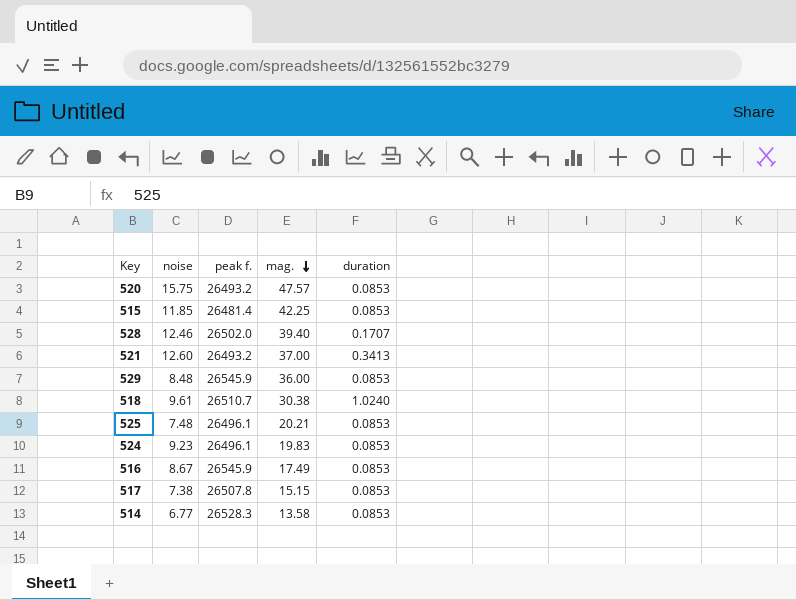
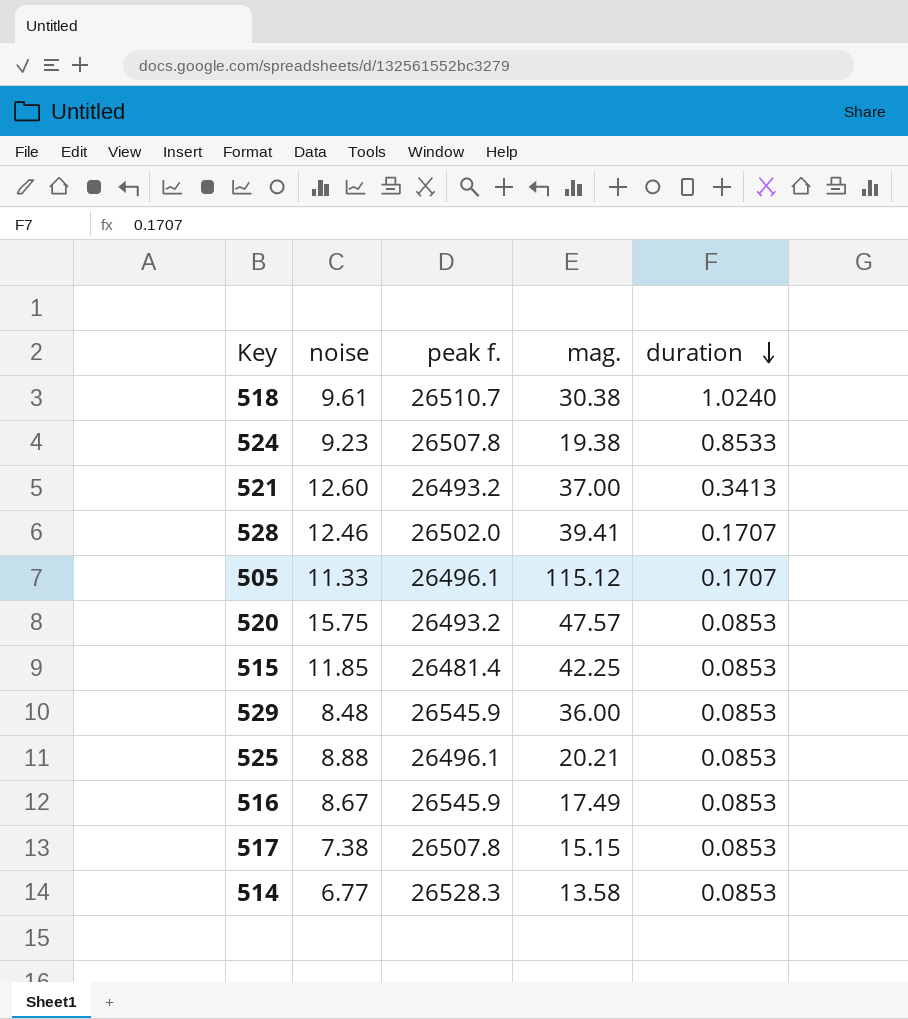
row order: mag. descending -> duration descending
524 | peak f.: 26496.1 -> 26507.8
524 | mag.: 19.83 -> 19.38
524 | duration: 0.0853 -> 0.8533
528 | mag.: 39.40 -> 39.41
row 505: none -> 11.33 | 26496.1 | 115.12 | 0.1707
525 | noise: 7.48 -> 8.88

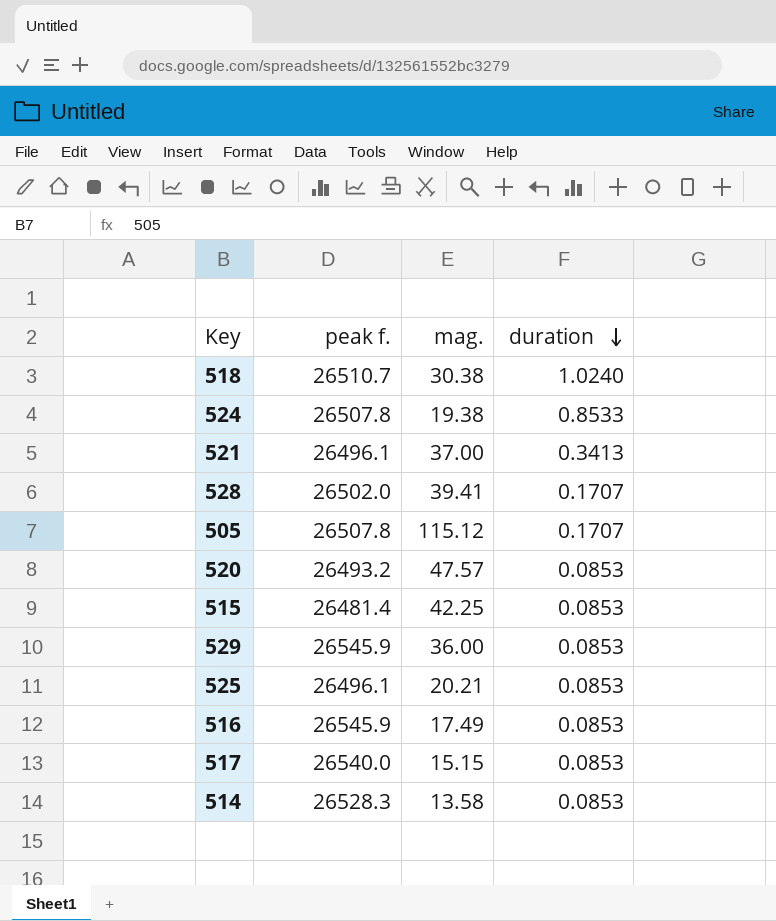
column noise | position: 2 -> none
521 | peak f.: 26493.2 -> 26496.1
505 | peak f.: 26496.1 -> 26507.8
517 | peak f.: 26507.8 -> 26540.0

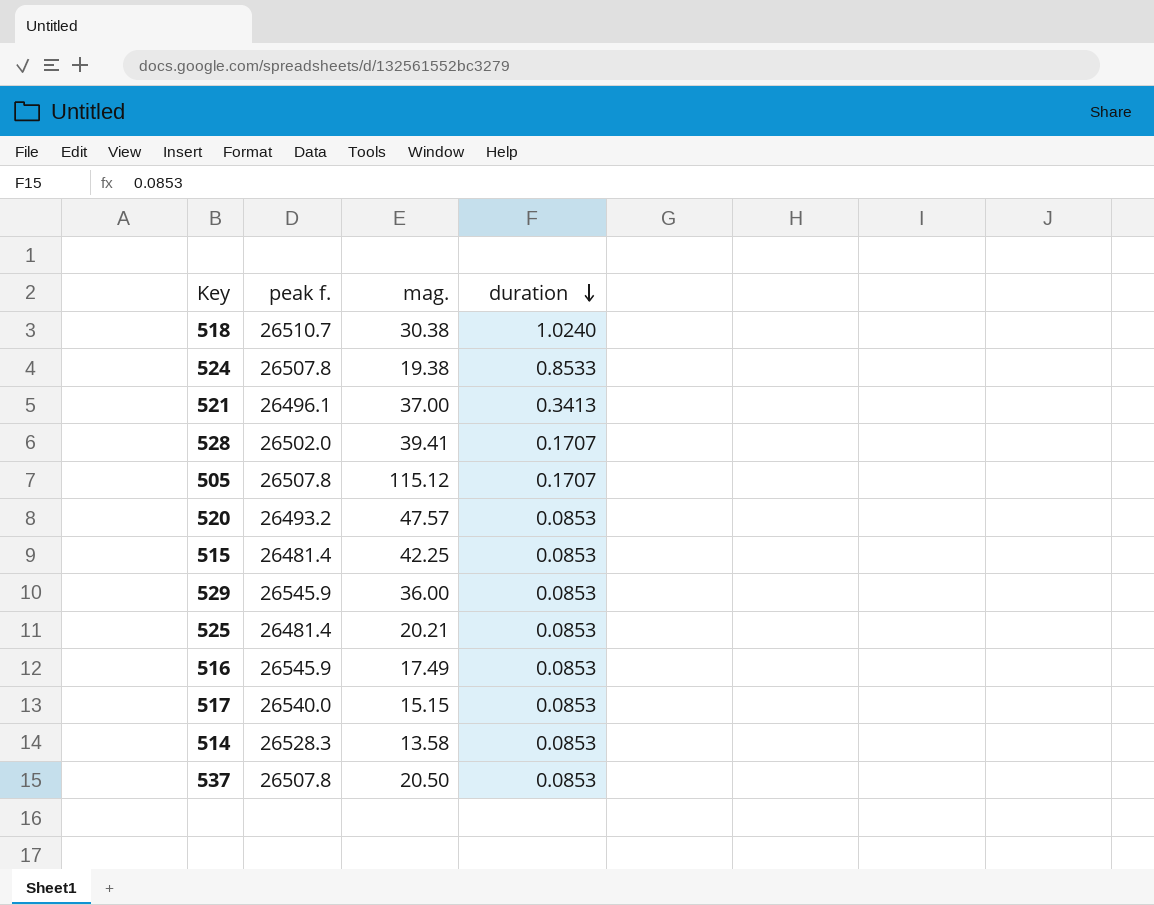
525 | peak f.: 26496.1 -> 26481.4
row 537: none -> 26507.8 | 20.50 | 0.0853

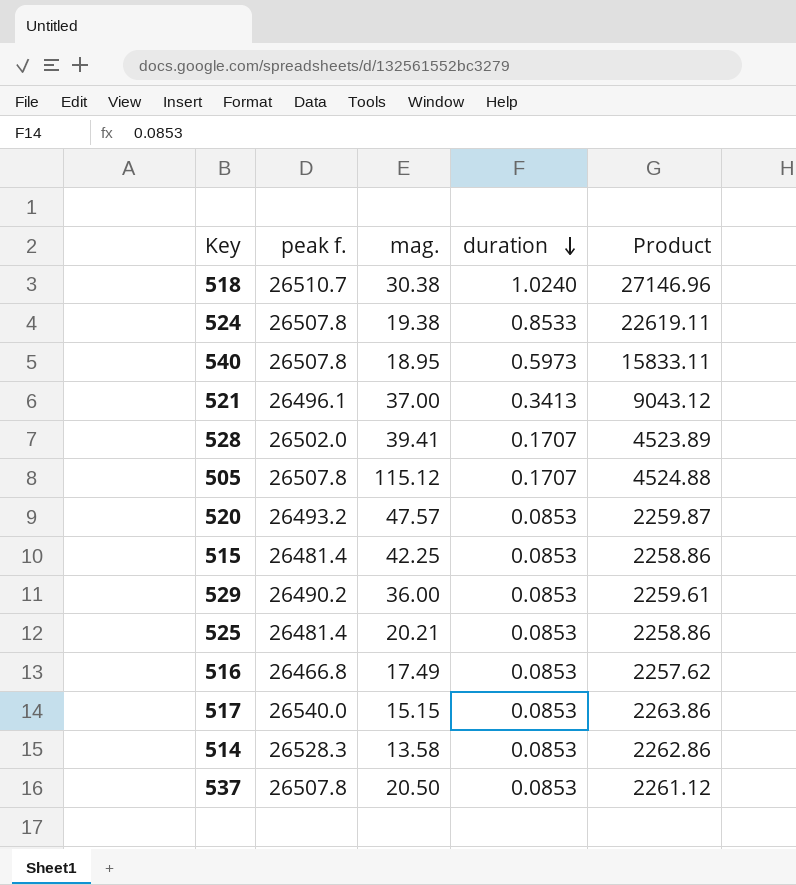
column Product | formula: none -> [peak f.] * [duration]
row 540: none -> 26507.8 | 18.95 | 0.5973 | 15833.11
529 | peak f.: 26545.9 -> 26490.2
516 | peak f.: 26545.9 -> 26466.8

